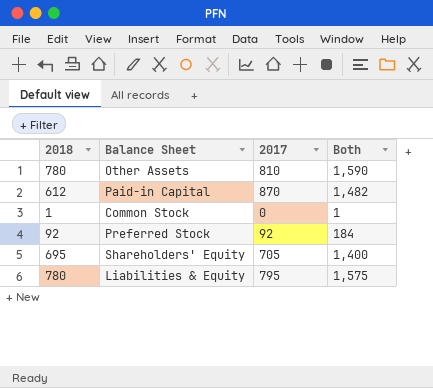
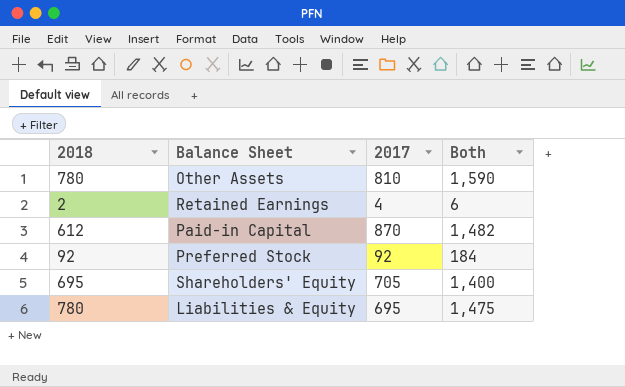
row Common Stock: 1 | 0 | 1 -> none
row Retained Earnings: none -> 2 | 4 | 6
Liabilities & Equity | 2017: 795 -> 695
Liabilities & Equity | Both: 1,575 -> 1,475

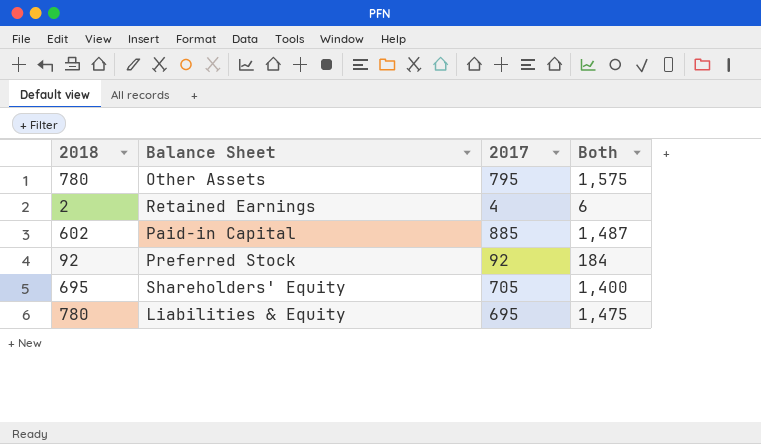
Other Assets | 2017: 810 -> 795
Other Assets | Both: 1,590 -> 1,575
Paid-in Capital | 2018: 612 -> 602
Paid-in Capital | 2017: 870 -> 885
Paid-in Capital | Both: 1,482 -> 1,487

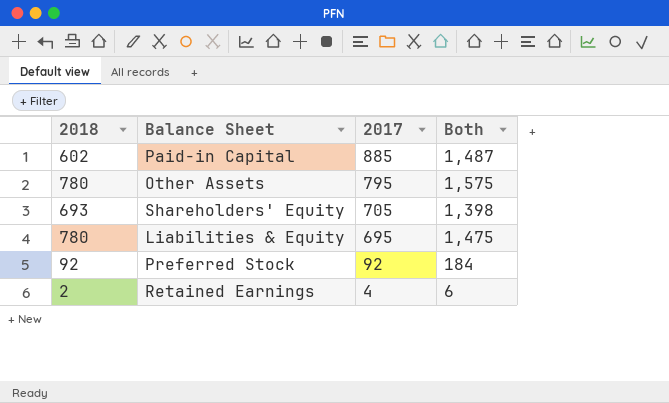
row order: none -> 2017 descending
Shareholders' Equity | 2018: 695 -> 693
Shareholders' Equity | Both: 1,400 -> 1,398

